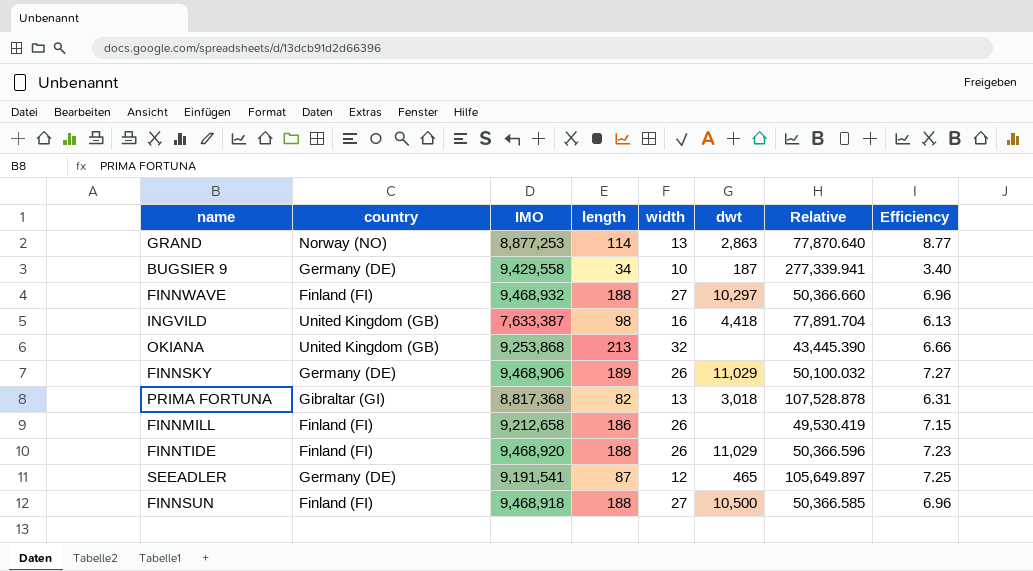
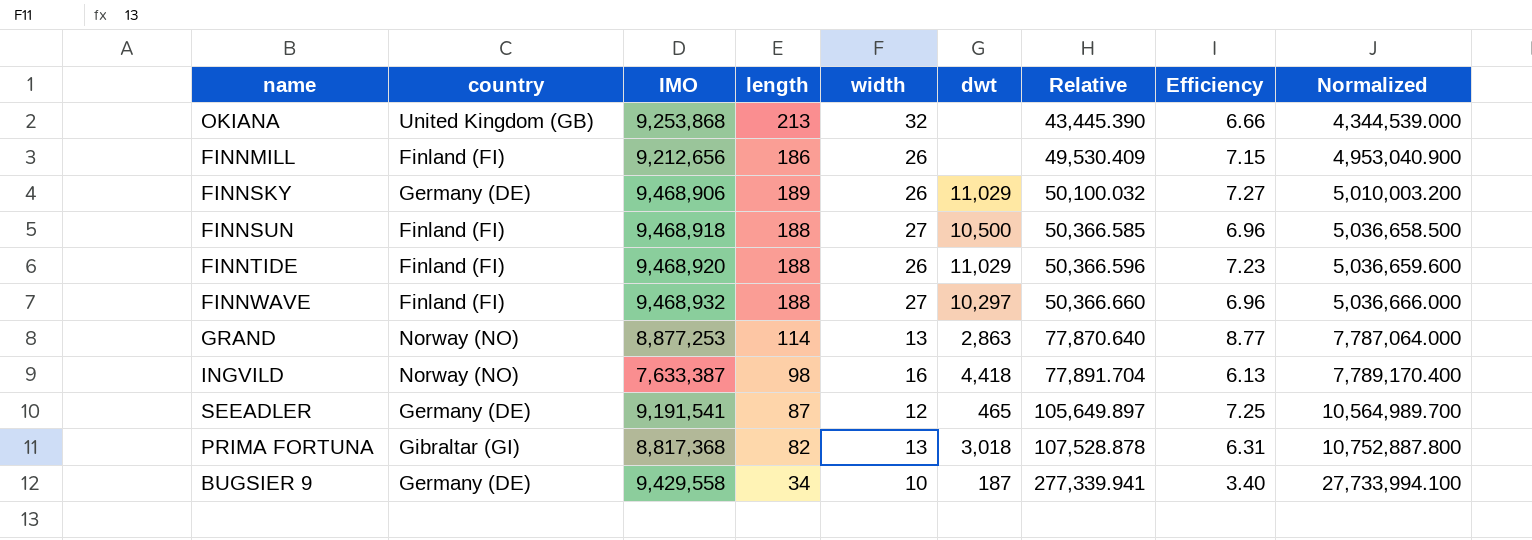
row order: none -> Relative ascending
column Normalized | formula: none -> [Relative] * 100
FINNMILL | IMO: 9,212,658 -> 9,212,656
FINNMILL | Relative: 49,530.419 -> 49,530.409
INGVILD | country: United Kingdom (GB) -> Norway (NO)

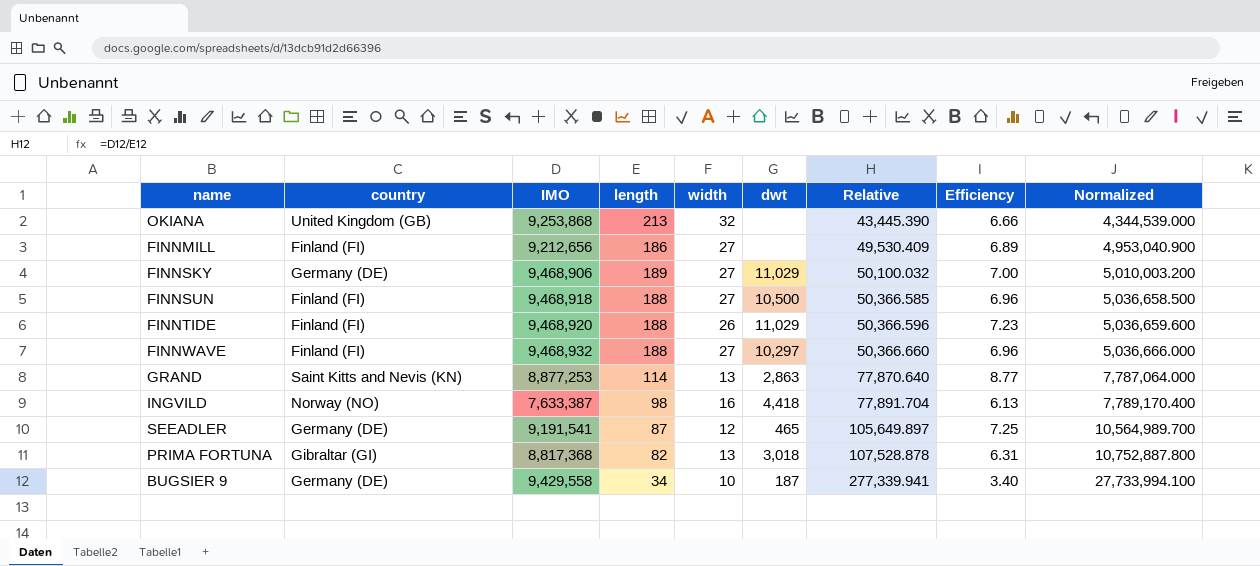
FINNMILL | width: 26 -> 27
FINNMILL | Efficiency: 7.15 -> 6.89
FINNSKY | width: 26 -> 27
FINNSKY | Efficiency: 7.27 -> 7.00
GRAND | country: Norway (NO) -> Saint Kitts and Nevis (KN)

